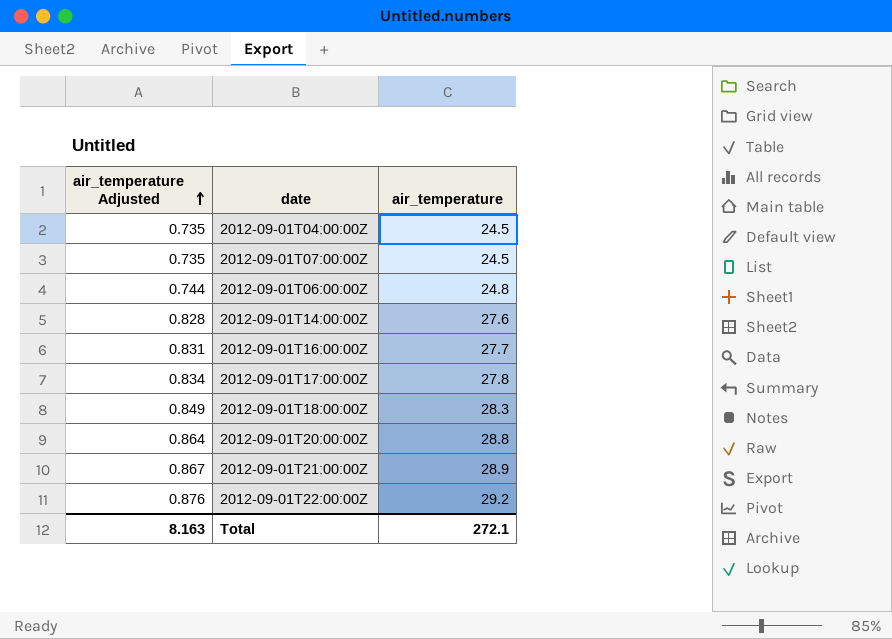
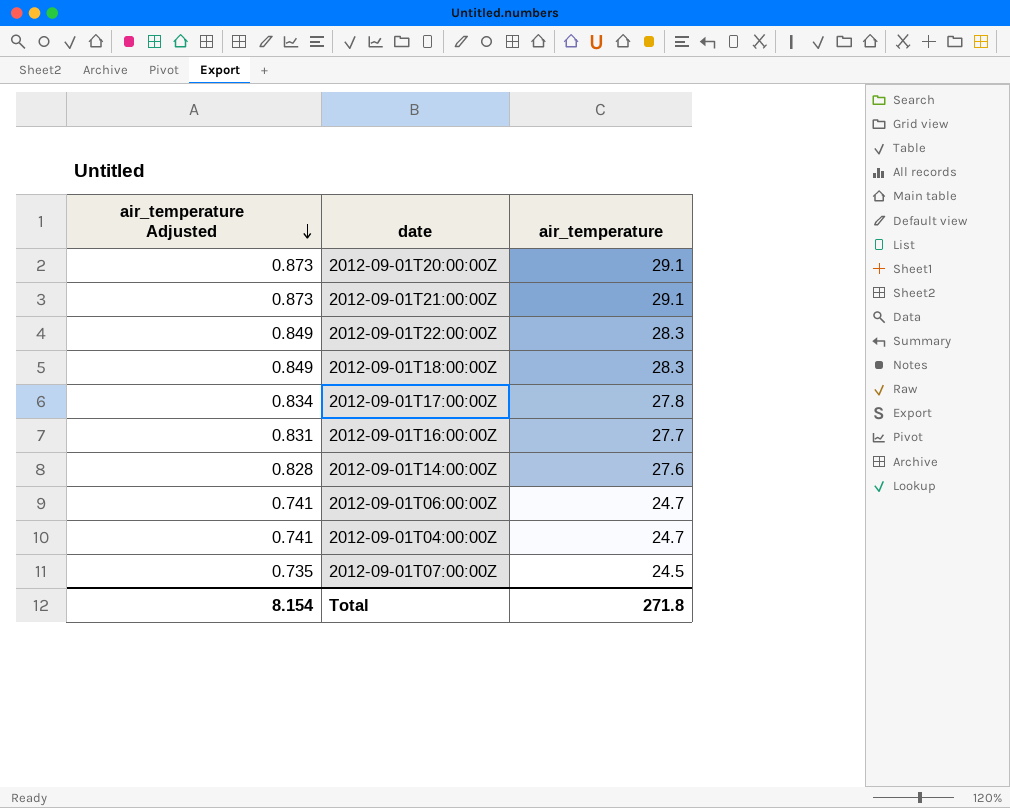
row order: air_temperature Adjusted ascending -> air_temperature Adjusted descending
2012-09-01T20:00:00Z | air_temperature Adjusted: 0.864 -> 0.873
2012-09-01T20:00:00Z | air_temperature: 28.8 -> 29.1
2012-09-01T21:00:00Z | air_temperature Adjusted: 0.867 -> 0.873
2012-09-01T21:00:00Z | air_temperature: 28.9 -> 29.1
2012-09-01T22:00:00Z | air_temperature Adjusted: 0.876 -> 0.849
2012-09-01T22:00:00Z | air_temperature: 29.2 -> 28.3
2012-09-01T06:00:00Z | air_temperature Adjusted: 0.744 -> 0.741
2012-09-01T06:00:00Z | air_temperature: 24.8 -> 24.7
2012-09-01T04:00:00Z | air_temperature Adjusted: 0.735 -> 0.741
2012-09-01T04:00:00Z | air_temperature: 24.5 -> 24.7
Total | air_temperature Adjusted: 8.163 -> 8.154
Total | air_temperature: 272.1 -> 271.8

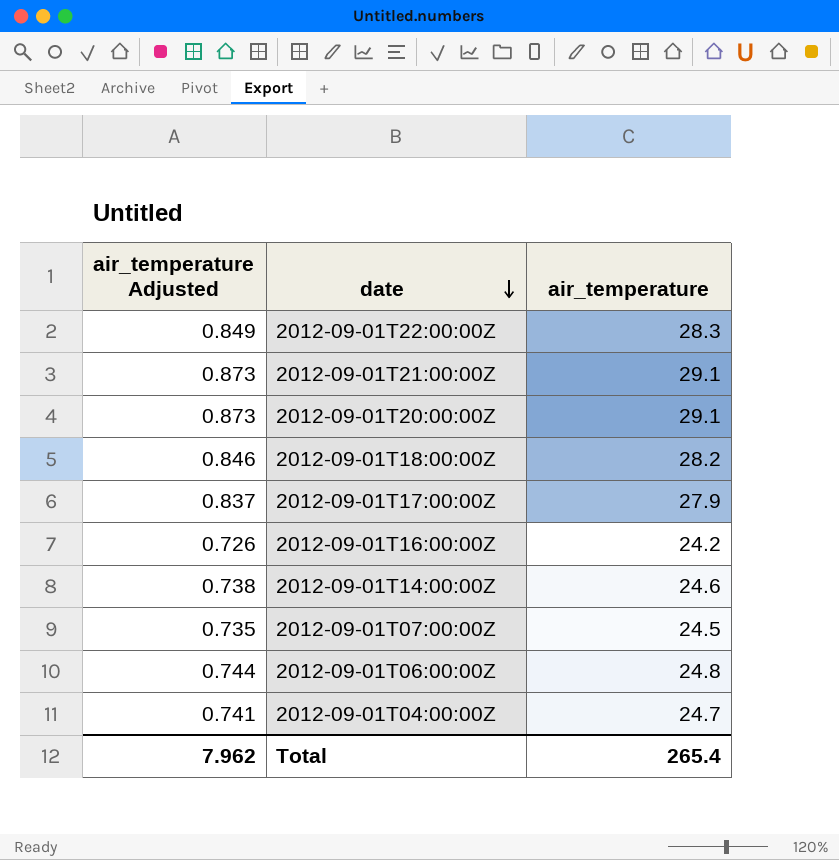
row order: air_temperature Adjusted descending -> date descending
2012-09-01T18:00:00Z | air_temperature Adjusted: 0.849 -> 0.846
2012-09-01T18:00:00Z | air_temperature: 28.3 -> 28.2
2012-09-01T17:00:00Z | air_temperature Adjusted: 0.834 -> 0.837
2012-09-01T17:00:00Z | air_temperature: 27.8 -> 27.9
2012-09-01T16:00:00Z | air_temperature Adjusted: 0.831 -> 0.726
2012-09-01T16:00:00Z | air_temperature: 27.7 -> 24.2
2012-09-01T14:00:00Z | air_temperature Adjusted: 0.828 -> 0.738
2012-09-01T14:00:00Z | air_temperature: 27.6 -> 24.6
2012-09-01T06:00:00Z | air_temperature Adjusted: 0.741 -> 0.744
2012-09-01T06:00:00Z | air_temperature: 24.7 -> 24.8
Total | air_temperature Adjusted: 8.154 -> 7.962
Total | air_temperature: 271.8 -> 265.4

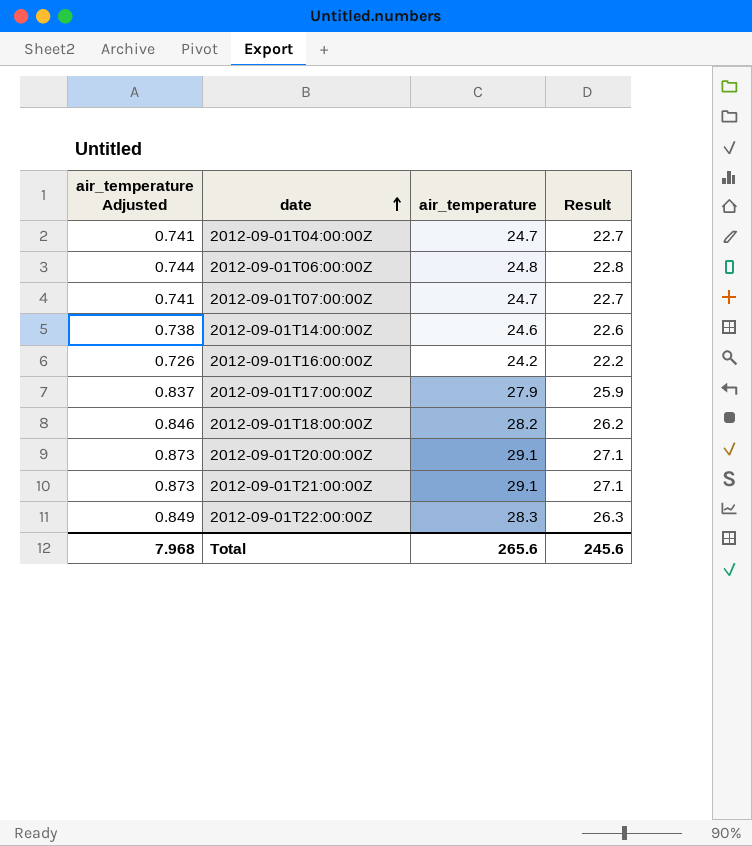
row order: date descending -> date ascending
column Result | formula: none -> [air_temperature] - 2
2012-09-01T07:00:00Z | air_temperature Adjusted: 0.735 -> 0.741
2012-09-01T07:00:00Z | air_temperature: 24.5 -> 24.7
Total | air_temperature Adjusted: 7.962 -> 7.968
Total | air_temperature: 265.4 -> 265.6

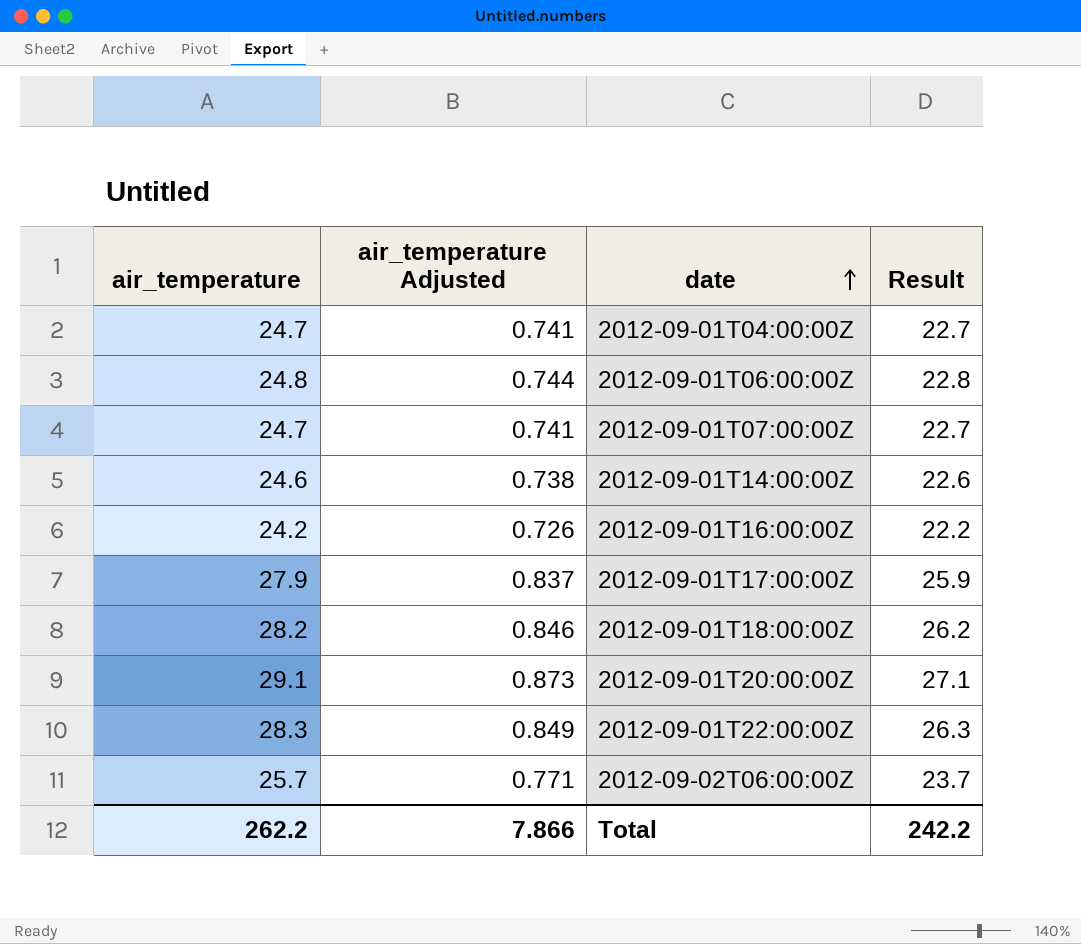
column air_temperature | position: 3 -> 1
row 2012-09-01T21:00:00Z: 0.873 | 29.1 | 27.1 -> none
row 2012-09-02T06:00:00Z: none -> 25.7 | 0.771 | 23.7
Total | air_temperature: 265.6 -> 262.2
Total | air_temperature Adjusted: 7.968 -> 7.866
Total | Result: 245.6 -> 242.2

